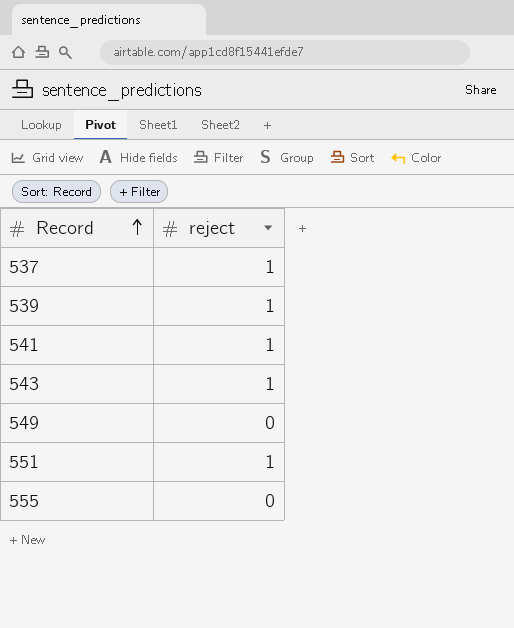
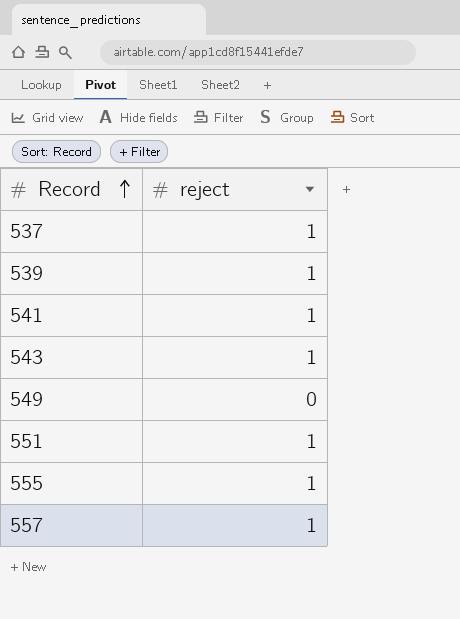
555 | reject: 0 -> 1
row 557: none -> 1

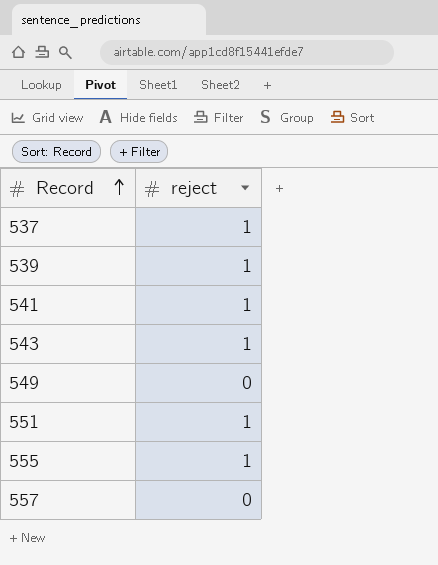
557 | reject: 1 -> 0

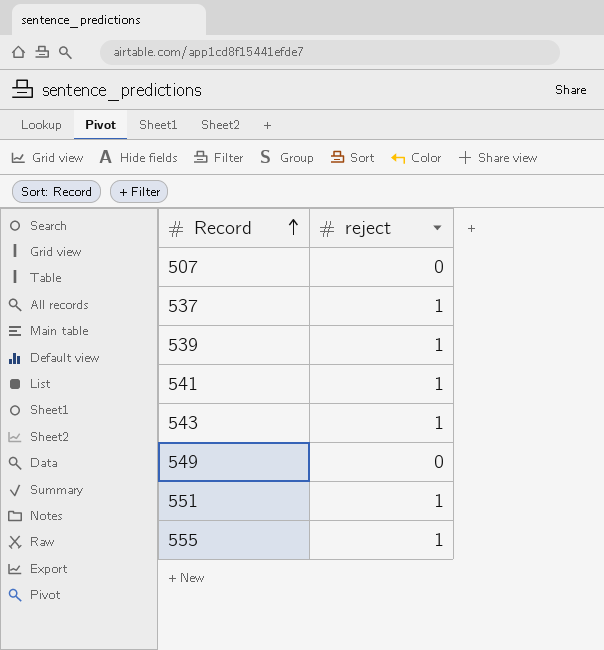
row 557: 0 -> none
row 507: none -> 0

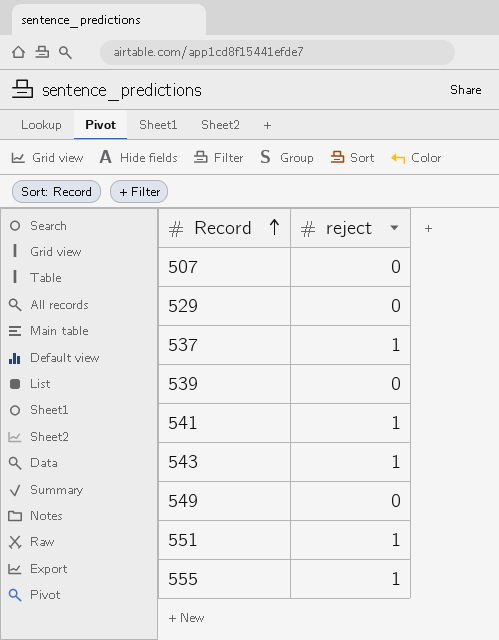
row 529: none -> 0
539 | reject: 1 -> 0

